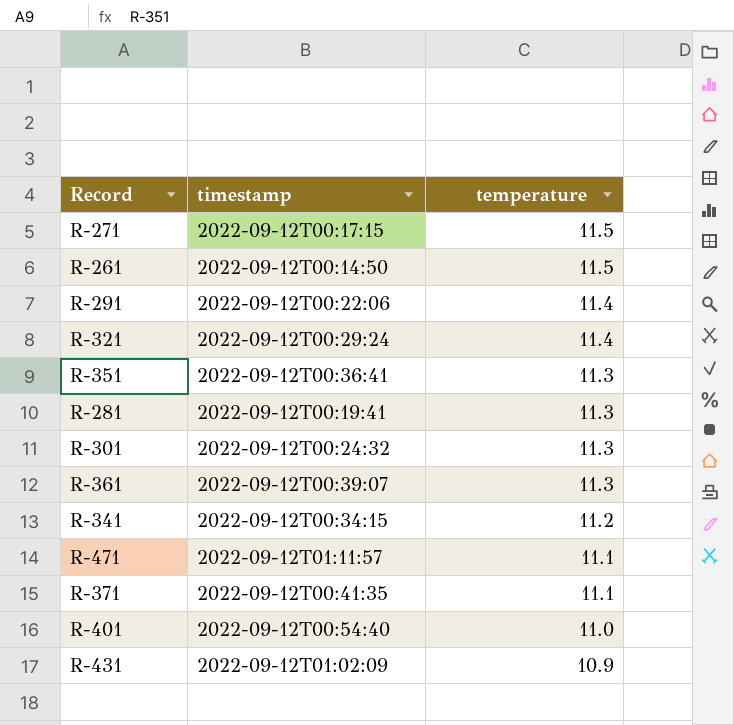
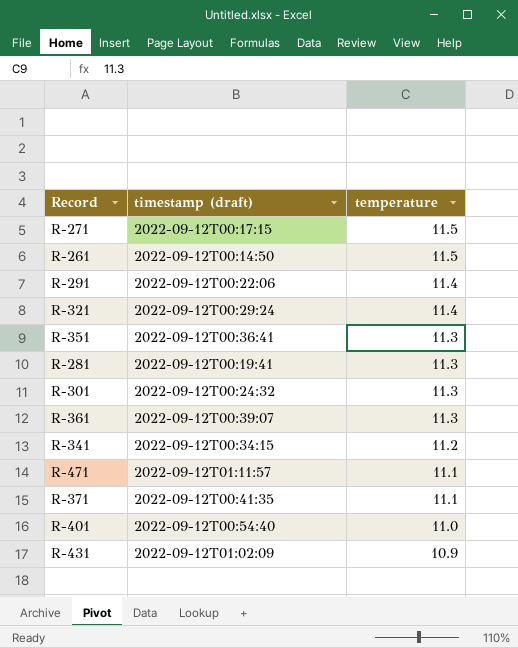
column name: timestamp -> timestamp (draft)

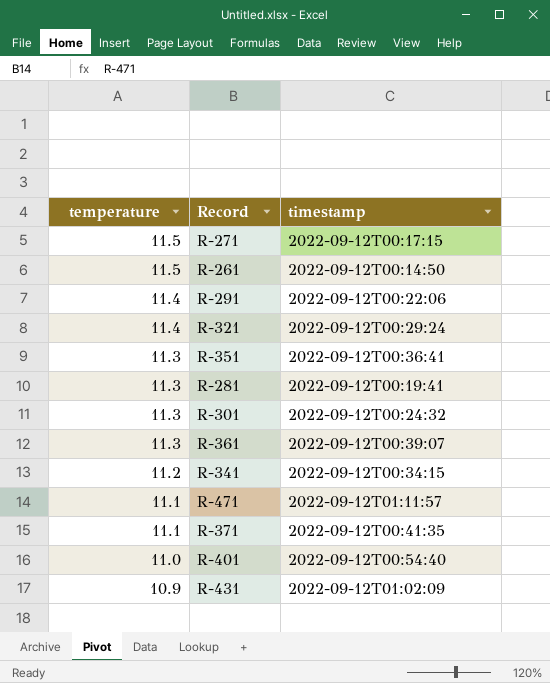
column temperature | position: 3 -> 1
column name: timestamp (draft) -> timestamp

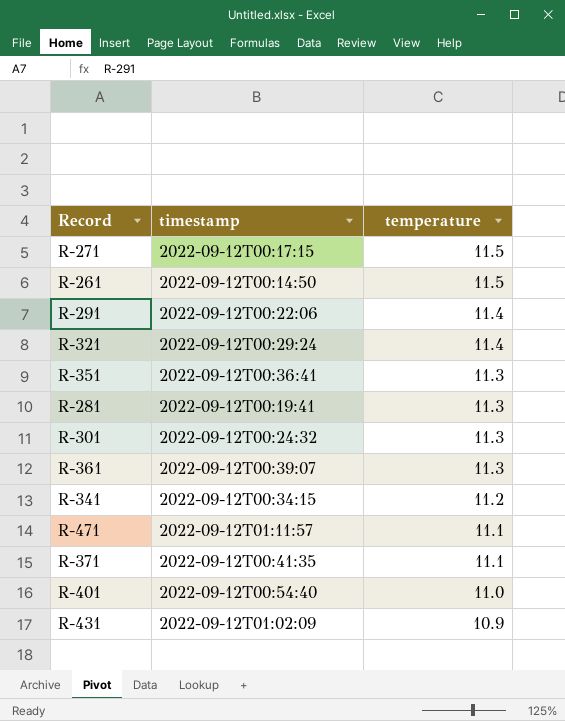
column temperature | position: 1 -> 3

